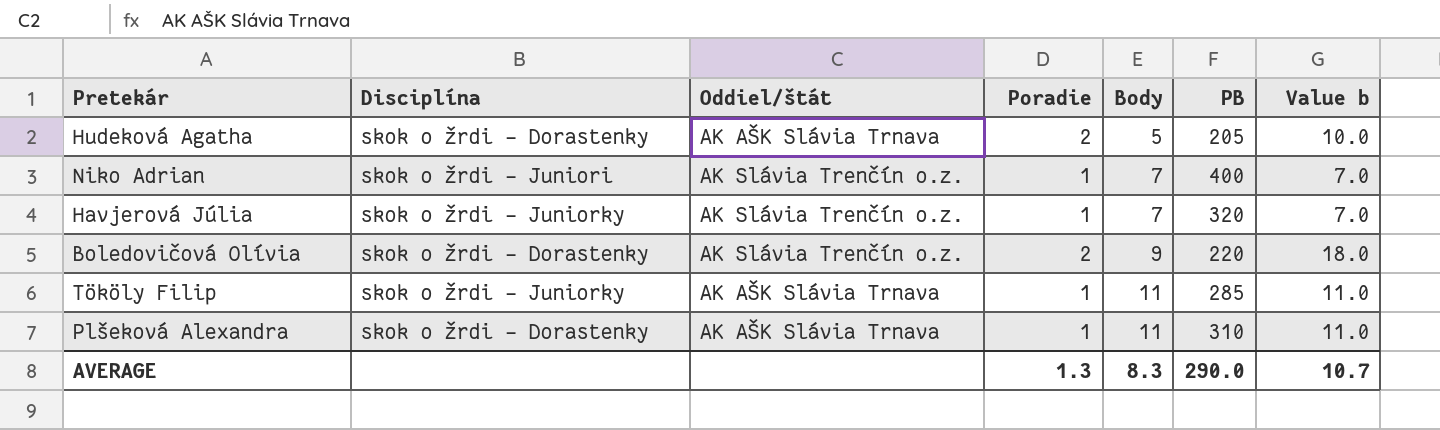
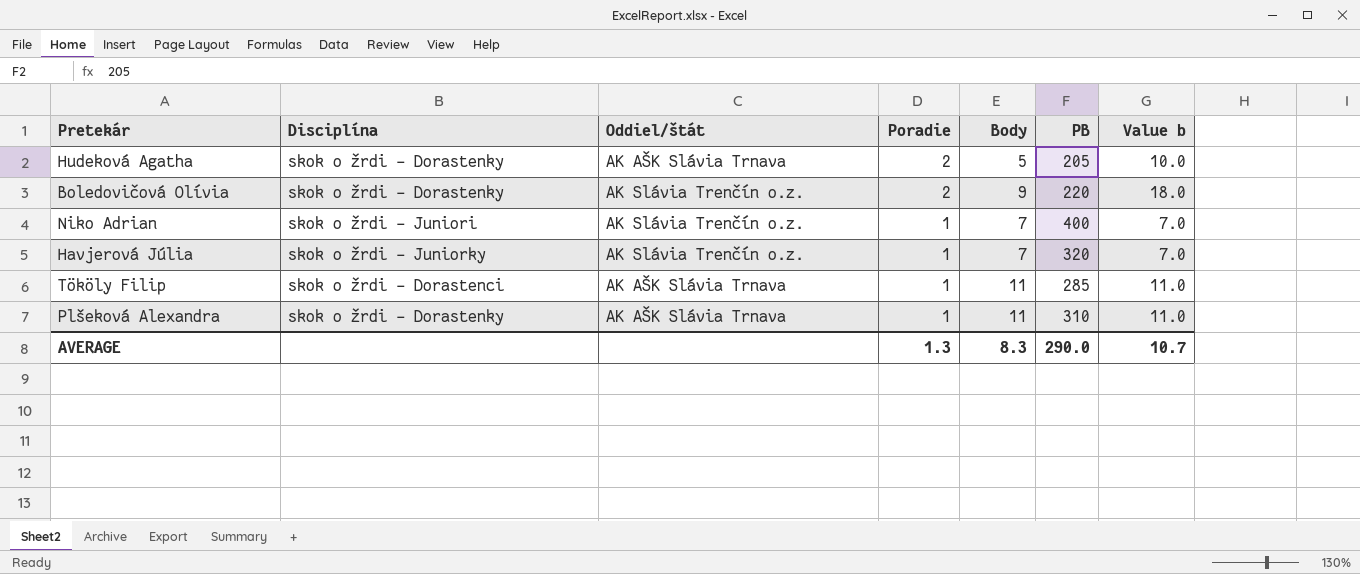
row order: Body ascending -> Poradie descending
Tököly Filip | Disciplína: skok o žrdi - Juniorky -> skok o žrdi - Dorastenci

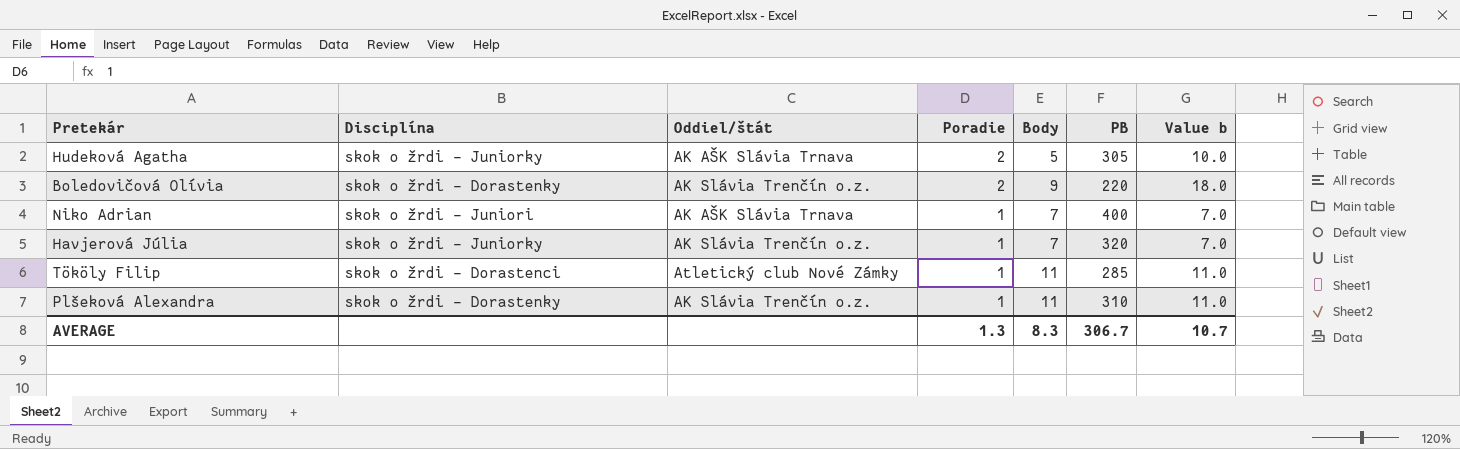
Hudeková Agatha | Disciplína: skok o žrdi - Dorastenky -> skok o žrdi - Juniorky
Hudeková Agatha | PB: 205 -> 305
Niko Adrian | Oddiel/štát: AK Slávia Trenčín o.z. -> AK AŠK Slávia Trnava
Tököly Filip | Oddiel/štát: AK AŠK Slávia Trnava -> Atletický club Nové Zámky
Plšeková Alexandra | Oddiel/štát: AK AŠK Slávia Trnava -> AK Slávia Trenčín o.z.
AVERAGE | PB: 290.0 -> 306.7

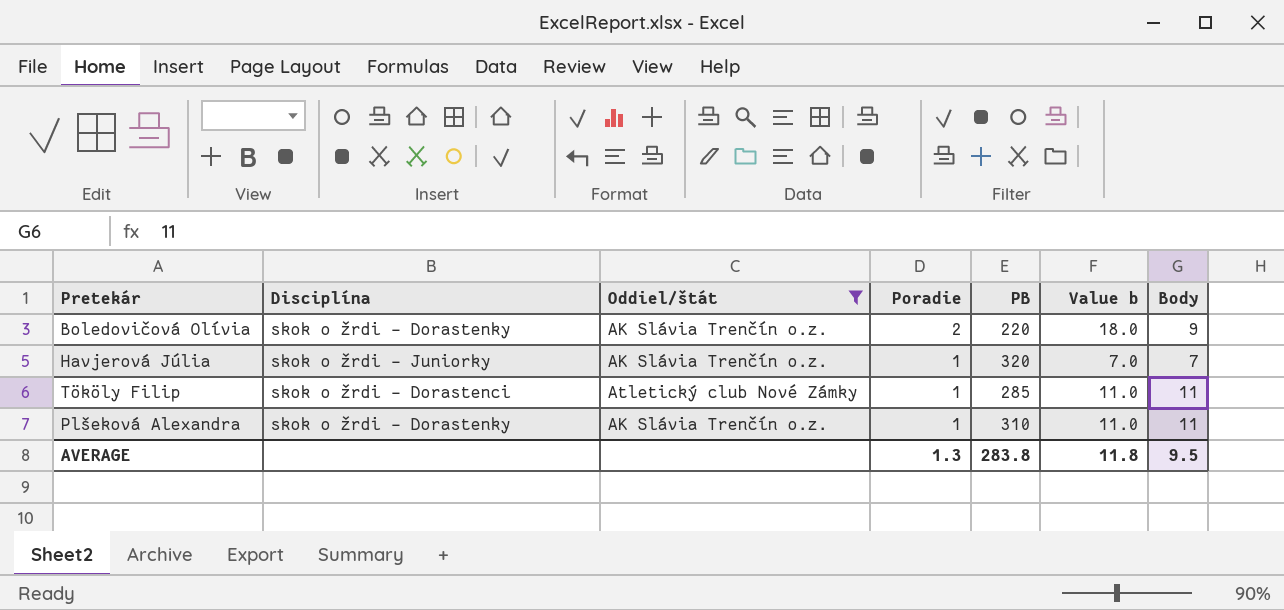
filter: none -> Oddiel/štát != AK AŠK Slávia Trnava
column Body | position: 5 -> 7
AVERAGE | PB: 306.7 -> 283.8
AVERAGE | Value b: 10.7 -> 11.8
AVERAGE | Body: 8.3 -> 9.5

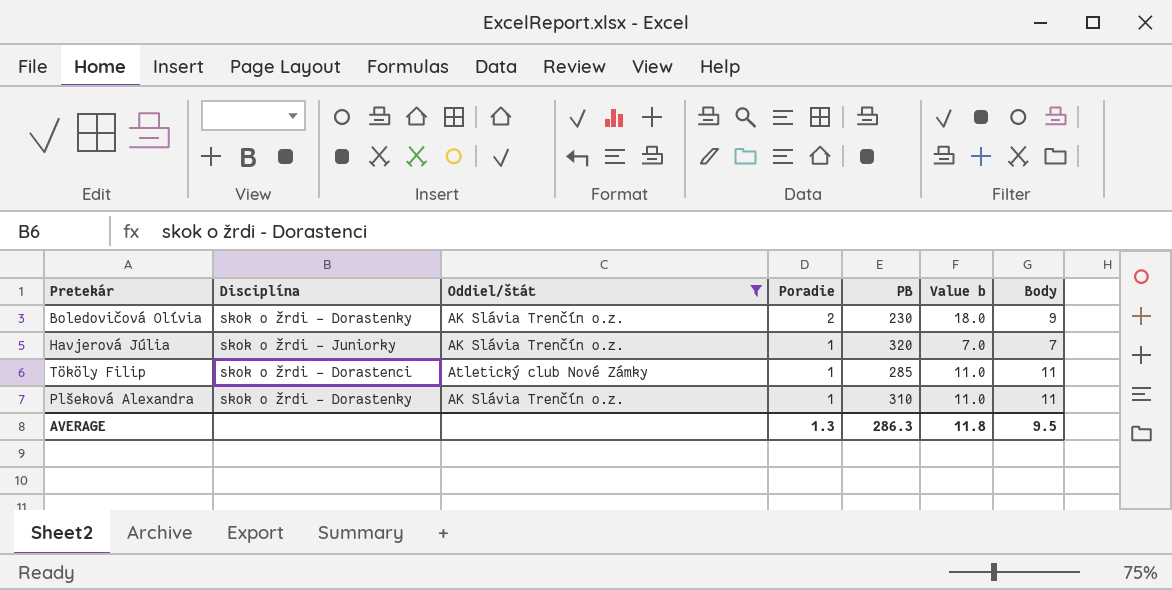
Boledovičová Olívia | PB: 220 -> 230
AVERAGE | PB: 283.8 -> 286.3

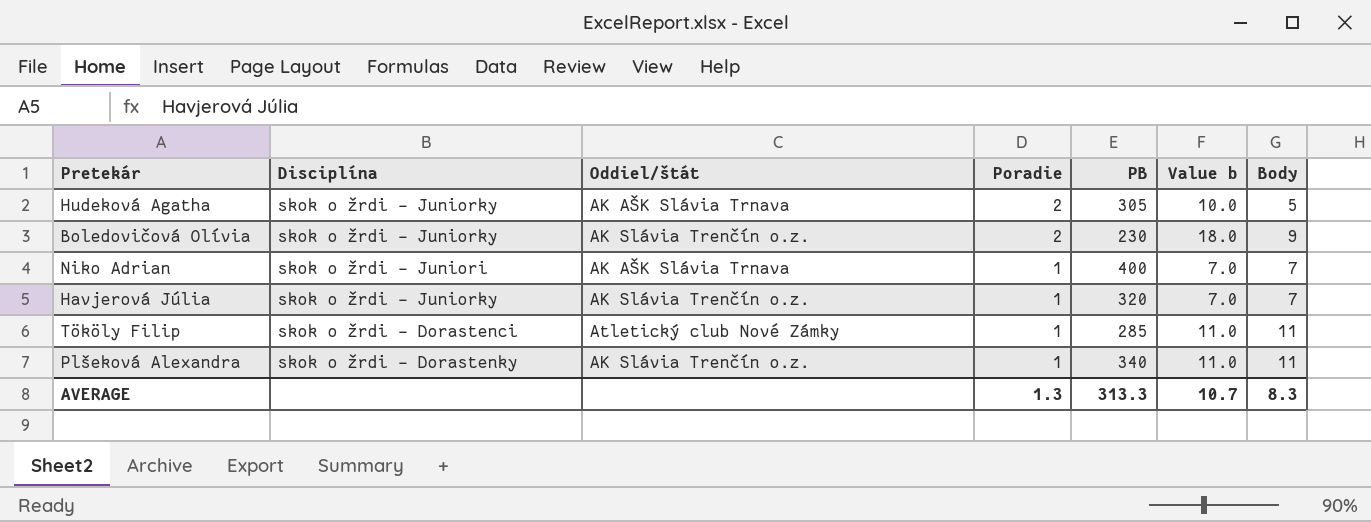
filter: Oddiel/štát != AK AŠK Slávia Trnava -> none
Boledovičová Olívia | Disciplína: skok o žrdi - Dorastenky -> skok o žrdi - Juniorky
Plšeková Alexandra | PB: 310 -> 340
AVERAGE | PB: 286.3 -> 313.3
AVERAGE | Value b: 11.8 -> 10.7
AVERAGE | Body: 9.5 -> 8.3

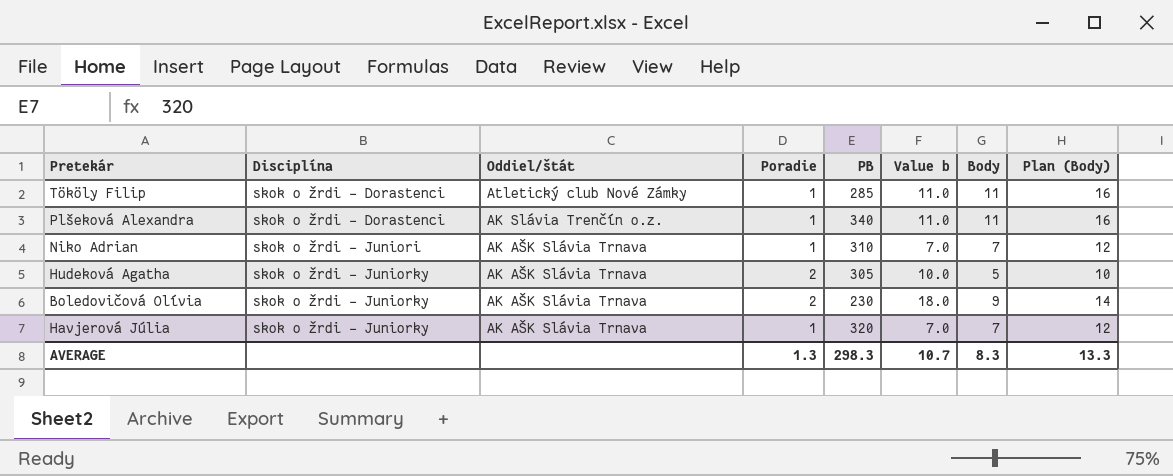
row order: Poradie descending -> Disciplína ascending
column Plan (Body) | formula: none -> [Body] + 5
Plšeková Alexandra | Disciplína: skok o žrdi - Dorastenky -> skok o žrdi - Dorastenci
Niko Adrian | PB: 400 -> 310
Boledovičová Olívia | Oddiel/štát: AK Slávia Trenčín o.z. -> AK AŠK Slávia Trnava
Havjerová Júlia | Oddiel/štát: AK Slávia Trenčín o.z. -> AK AŠK Slávia Trnava
AVERAGE | PB: 313.3 -> 298.3

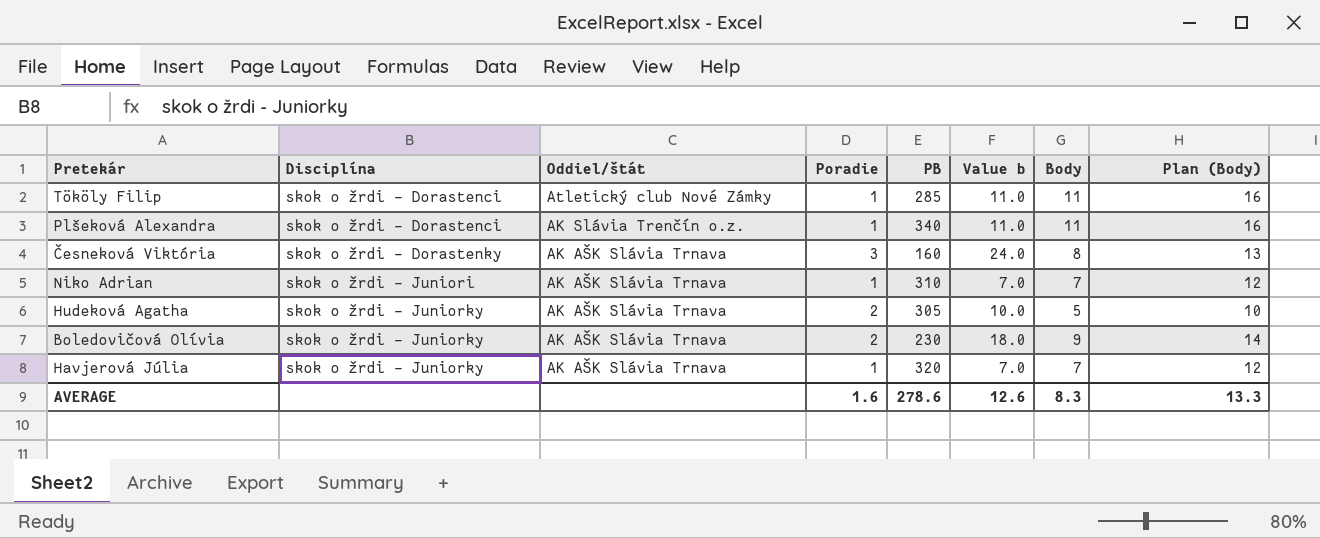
row Česneková Viktória: none -> skok o žrdi - Dorastenky | AK AŠK Slávia Trnava | 3 | 160 | 24.0 | 8 | 13
AVERAGE | Poradie: 1.3 -> 1.6
AVERAGE | PB: 298.3 -> 278.6
AVERAGE | Value b: 10.7 -> 12.6

